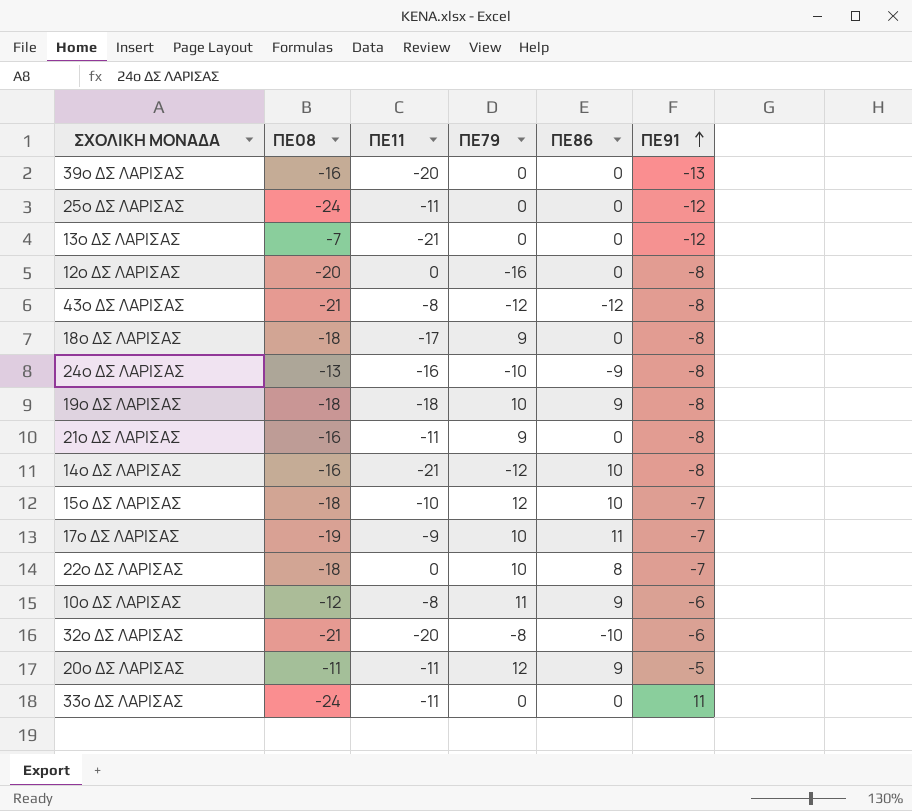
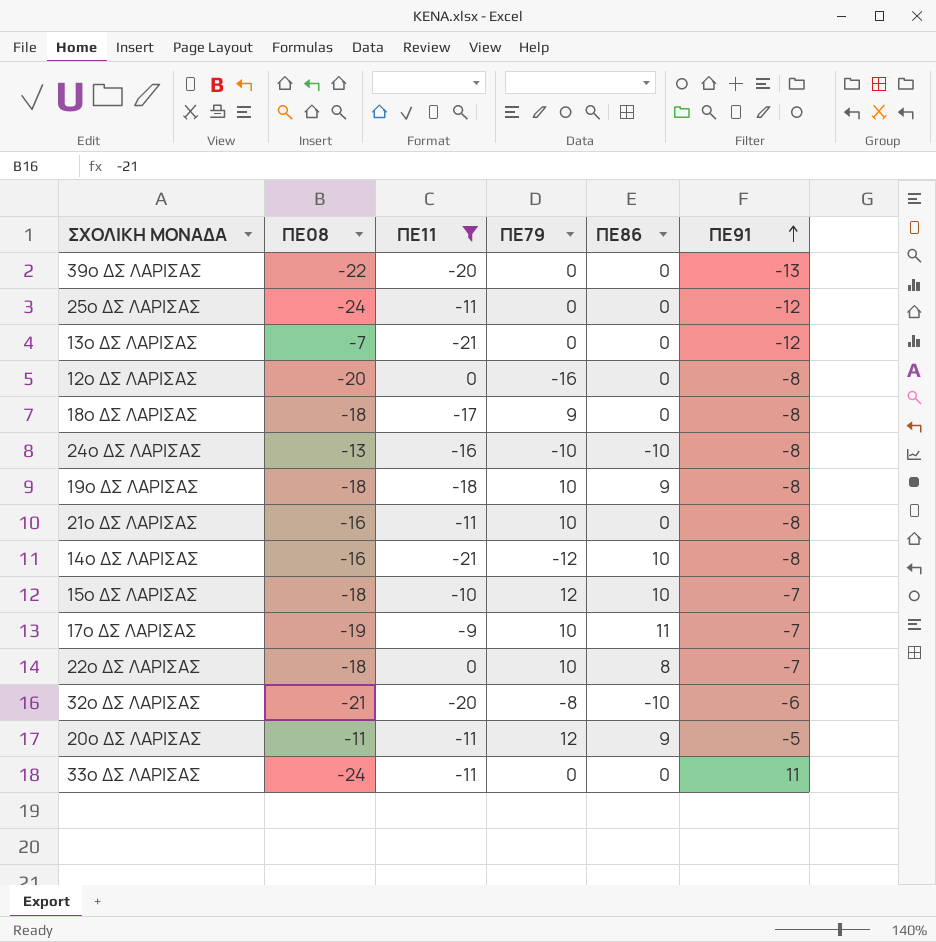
filter: none -> ΠΕ11 != -8
39ο ΔΣ ΛΑΡΙΣΑΣ | ΠΕ08: -16 -> -22
24ο ΔΣ ΛΑΡΙΣΑΣ | ΠΕ86: -9 -> -10
21ο ΔΣ ΛΑΡΙΣΑΣ | ΠΕ79: 9 -> 10

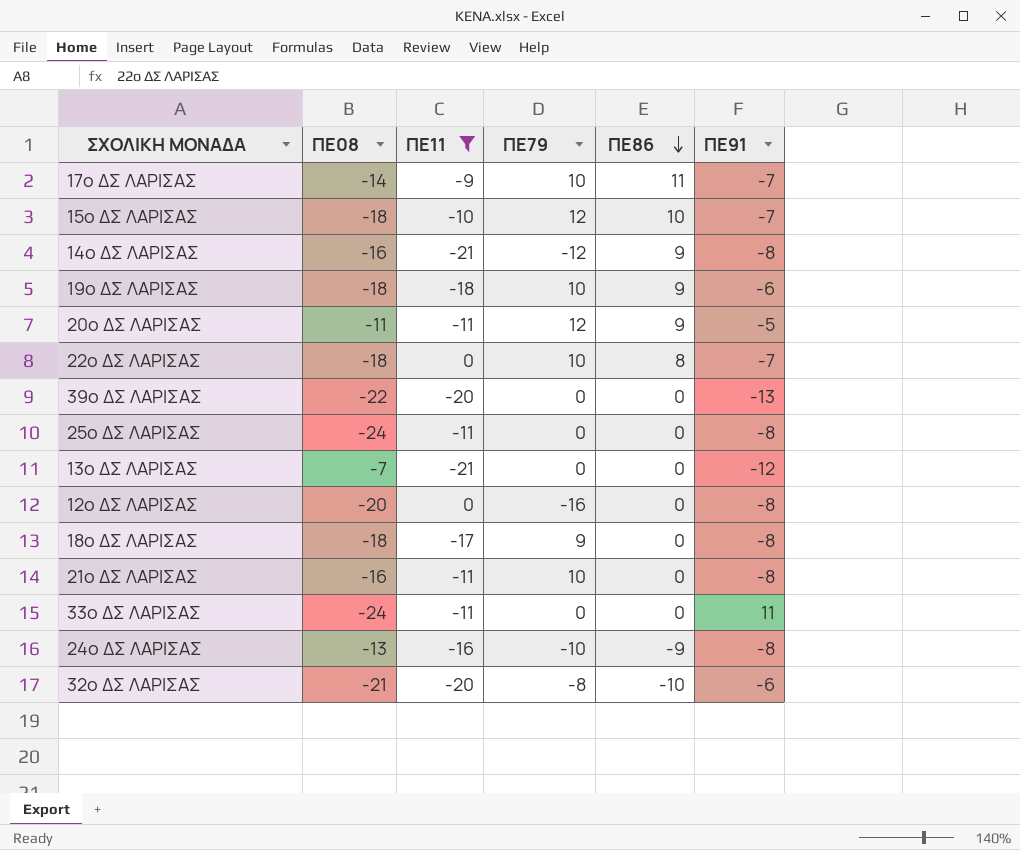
row order: ΠΕ91 ascending -> ΠΕ86 descending
17ο ΔΣ ΛΑΡΙΣΑΣ | ΠΕ08: -19 -> -14
14ο ΔΣ ΛΑΡΙΣΑΣ | ΠΕ86: 10 -> 9
19ο ΔΣ ΛΑΡΙΣΑΣ | ΠΕ91: -8 -> -6
25ο ΔΣ ΛΑΡΙΣΑΣ | ΠΕ91: -12 -> -8
24ο ΔΣ ΛΑΡΙΣΑΣ | ΠΕ86: -10 -> -9

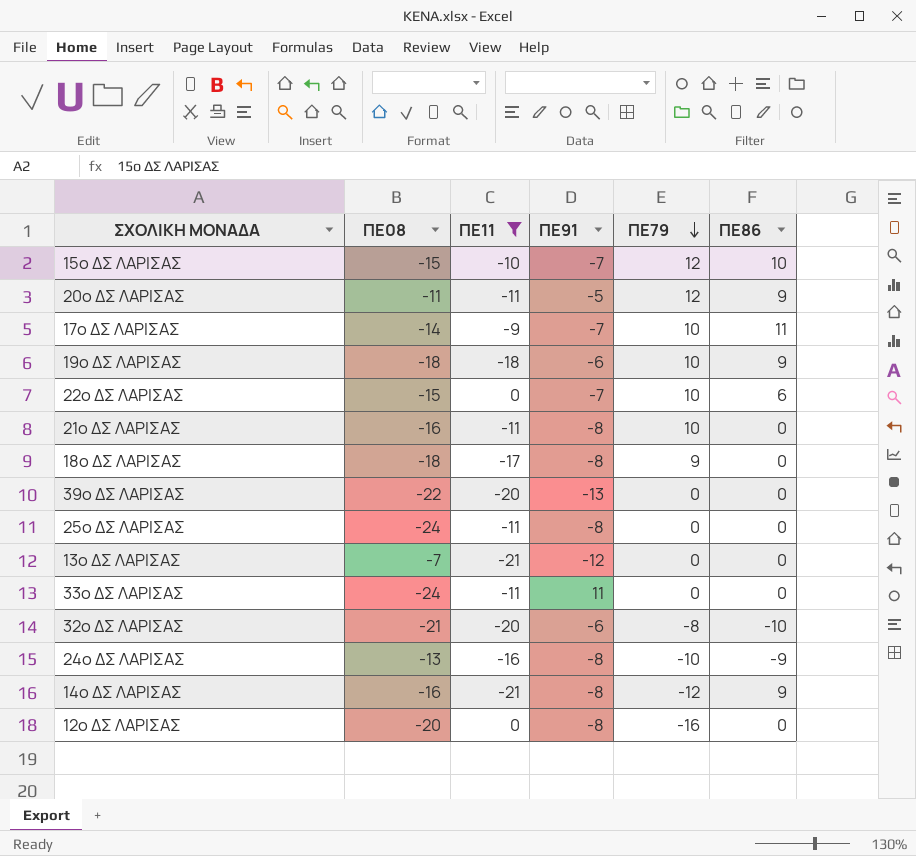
row order: ΠΕ86 descending -> ΠΕ79 descending
column ΠΕ91 | position: 6 -> 4
15ο ΔΣ ΛΑΡΙΣΑΣ | ΠΕ08: -18 -> -15
22ο ΔΣ ΛΑΡΙΣΑΣ | ΠΕ08: -18 -> -15
22ο ΔΣ ΛΑΡΙΣΑΣ | ΠΕ86: 8 -> 6

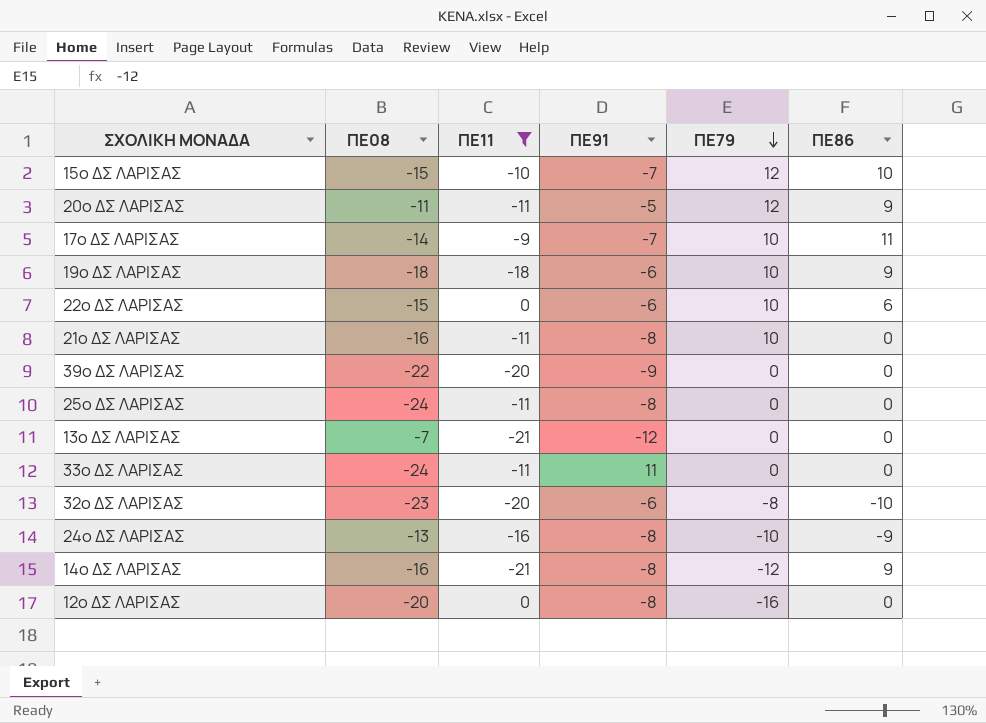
row 18ο ΔΣ ΛΑΡΙΣΑΣ: -18 | -17 | -8 | 9 | 0 -> none
22ο ΔΣ ΛΑΡΙΣΑΣ | ΠΕ91: -7 -> -6
39ο ΔΣ ΛΑΡΙΣΑΣ | ΠΕ91: -13 -> -9
32ο ΔΣ ΛΑΡΙΣΑΣ | ΠΕ08: -21 -> -23

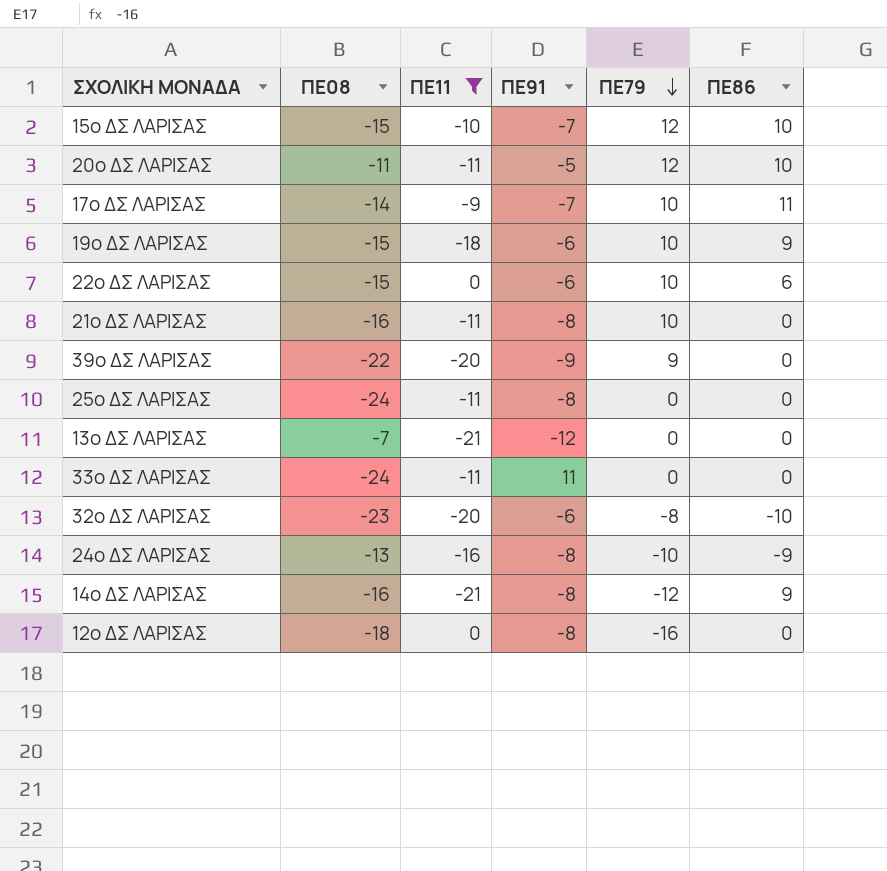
20ο ΔΣ ΛΑΡΙΣΑΣ | ΠΕ86: 9 -> 10
19ο ΔΣ ΛΑΡΙΣΑΣ | ΠΕ08: -18 -> -15
39ο ΔΣ ΛΑΡΙΣΑΣ | ΠΕ79: 0 -> 9
12ο ΔΣ ΛΑΡΙΣΑΣ | ΠΕ08: -20 -> -18

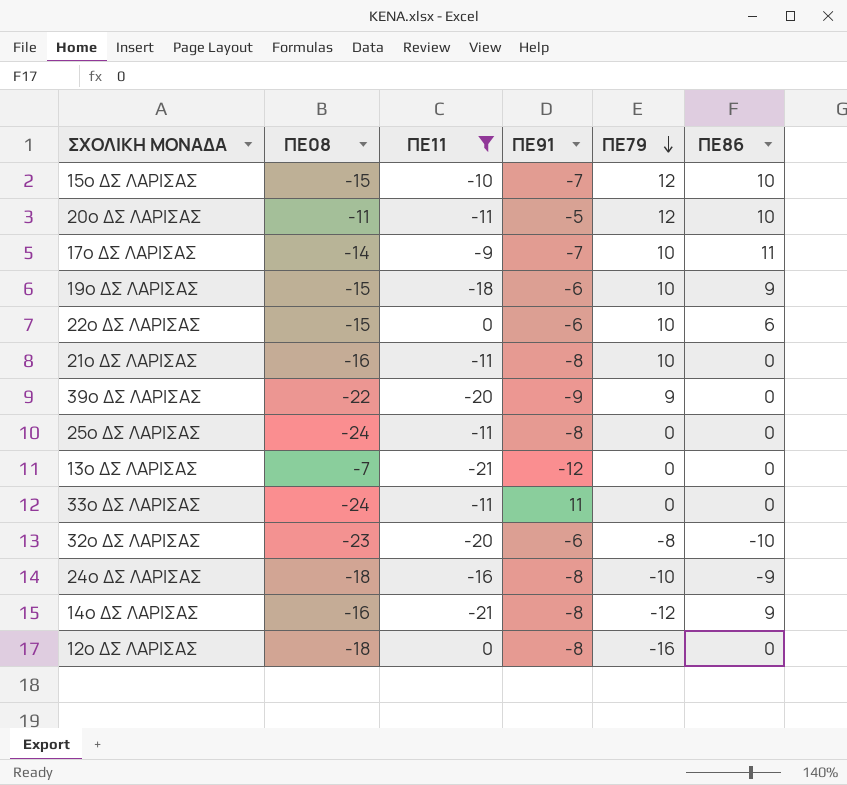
24ο ΔΣ ΛΑΡΙΣΑΣ | ΠΕ08: -13 -> -18

